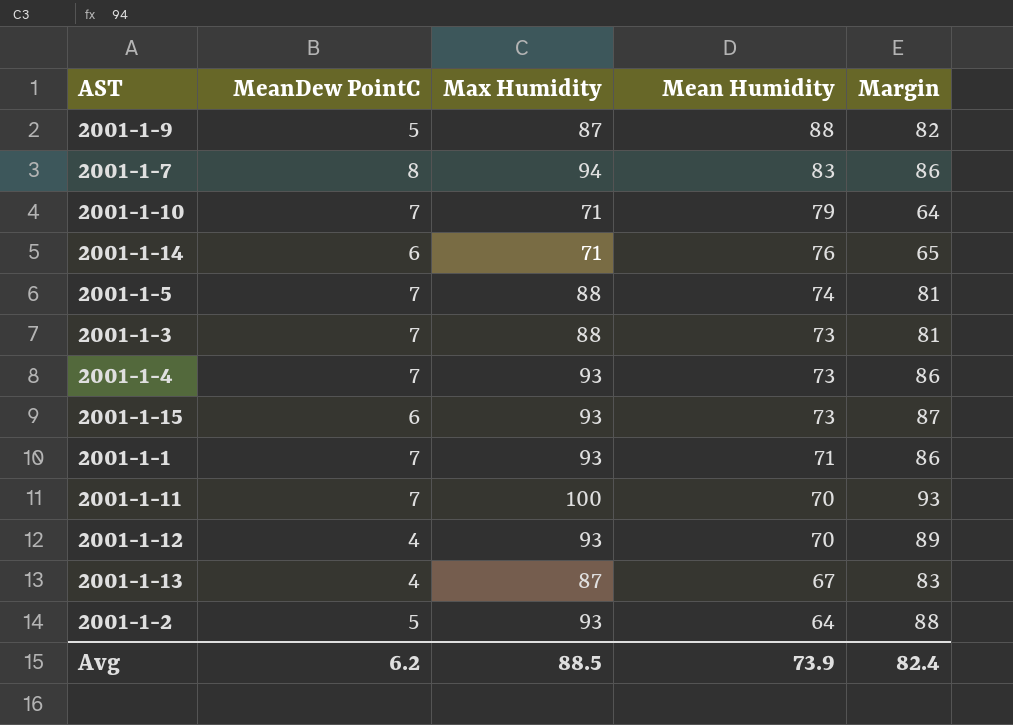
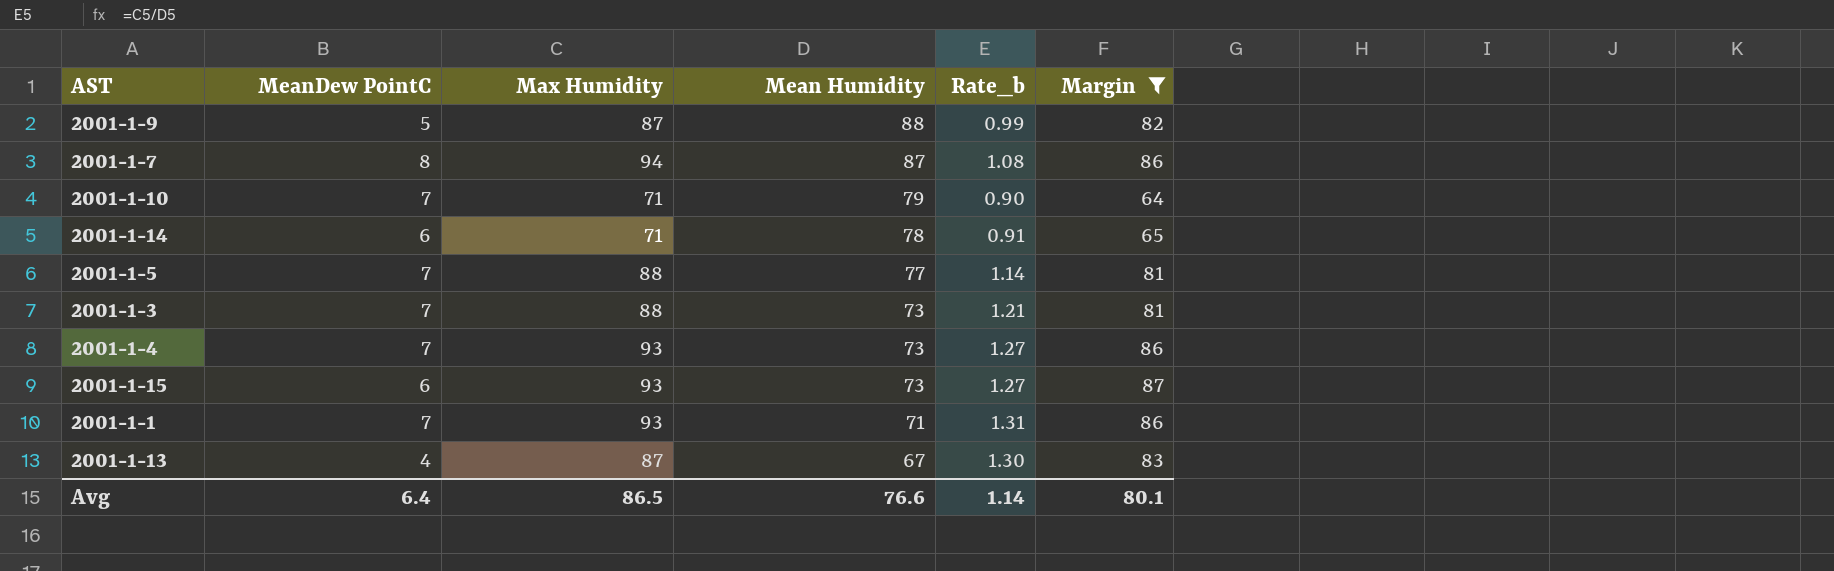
filter: none -> Margin <= 87
column Rate_b | formula: none -> [Max Humidity] / [Mean Humidity]
2001-1-7 | Mean Humidity: 83 -> 87
2001-1-14 | Mean Humidity: 76 -> 78
2001-1-5 | Mean Humidity: 74 -> 77
Avg | MeanDew PointC: 6.2 -> 6.4
Avg | Max Humidity: 88.5 -> 86.5
Avg | Mean Humidity: 73.9 -> 76.6
Avg | Margin: 82.4 -> 80.1

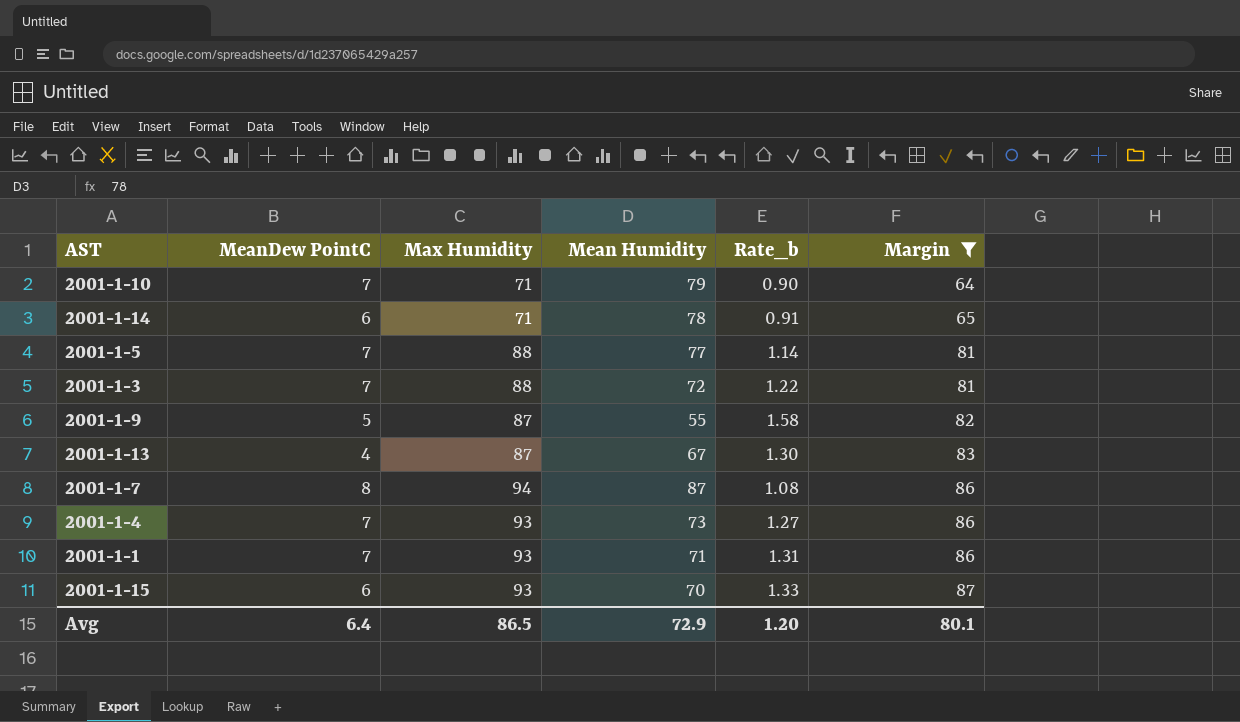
row order: Mean Humidity descending -> Margin ascending
2001-1-3 | Mean Humidity: 73 -> 72
2001-1-3 | Rate_b: 1.21 -> 1.22
2001-1-9 | Mean Humidity: 88 -> 55
2001-1-9 | Rate_b: 0.99 -> 1.58
2001-1-15 | Mean Humidity: 73 -> 70
2001-1-15 | Rate_b: 1.27 -> 1.33
Avg | Mean Humidity: 76.6 -> 72.9
Avg | Rate_b: 1.14 -> 1.20

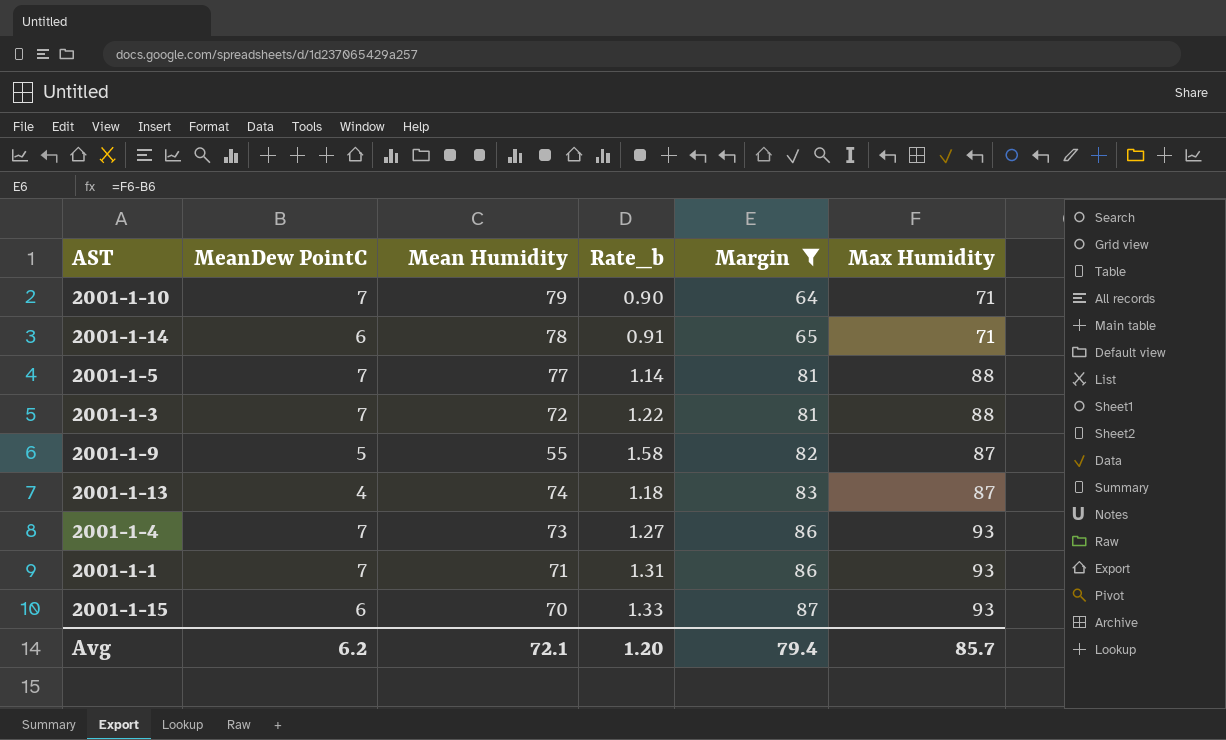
column Max Humidity | position: 3 -> 6
row 2001-1-7: 8 | 94 | 87 | 1.08 | 86 -> none
2001-1-13 | Mean Humidity: 67 -> 74
2001-1-13 | Rate_b: 1.30 -> 1.18
Avg | MeanDew PointC: 6.4 -> 6.2
Avg | Mean Humidity: 72.9 -> 72.1
Avg | Margin: 80.1 -> 79.4
Avg | Max Humidity: 86.5 -> 85.7

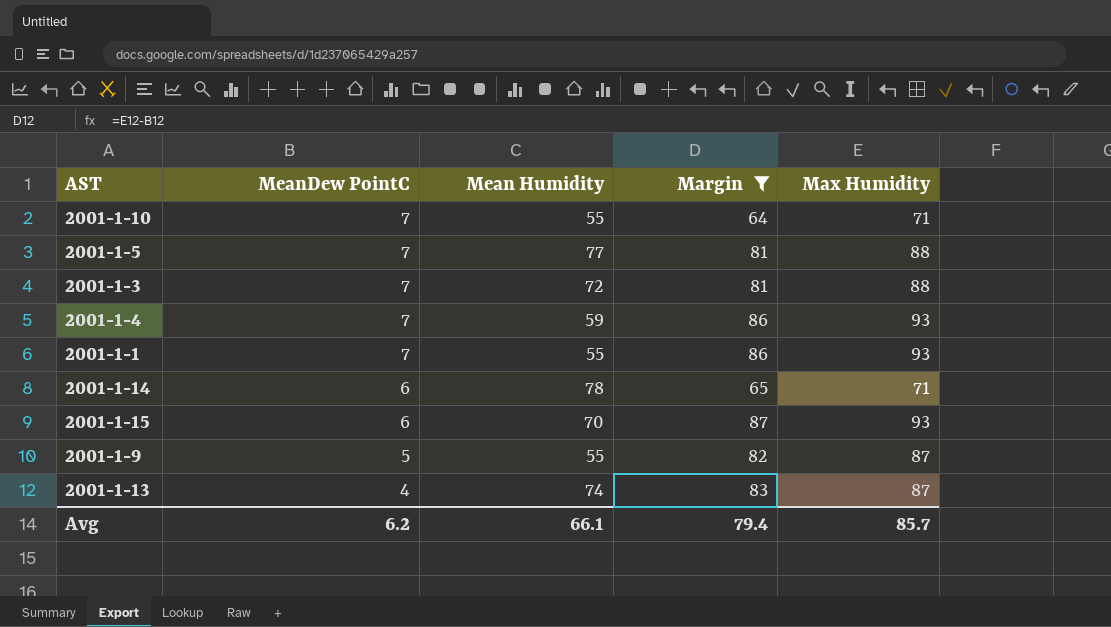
row order: Margin ascending -> MeanDew PointC descending
column Rate_b | formula: [Max Humidity] / [Mean Humidity] -> none
2001-1-10 | Mean Humidity: 79 -> 55
2001-1-4 | Mean Humidity: 73 -> 59
2001-1-1 | Mean Humidity: 71 -> 55
Avg | Mean Humidity: 72.1 -> 66.1

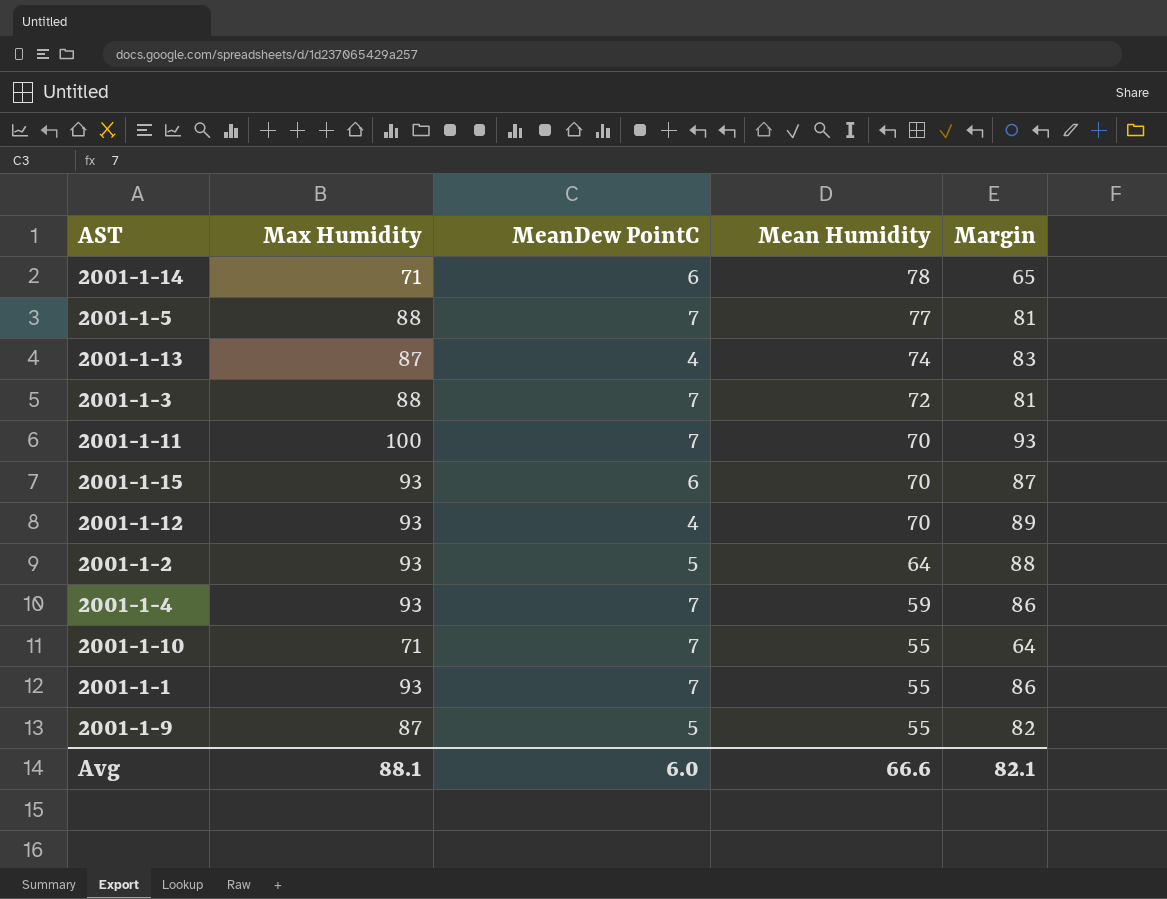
filter: Margin <= 87 -> none
row order: MeanDew PointC descending -> Mean Humidity descending
column Max Humidity | position: 5 -> 2
Avg | Max Humidity: 85.7 -> 88.1
Avg | MeanDew PointC: 6.2 -> 6.0
Avg | Mean Humidity: 66.1 -> 66.6
Avg | Margin: 79.4 -> 82.1

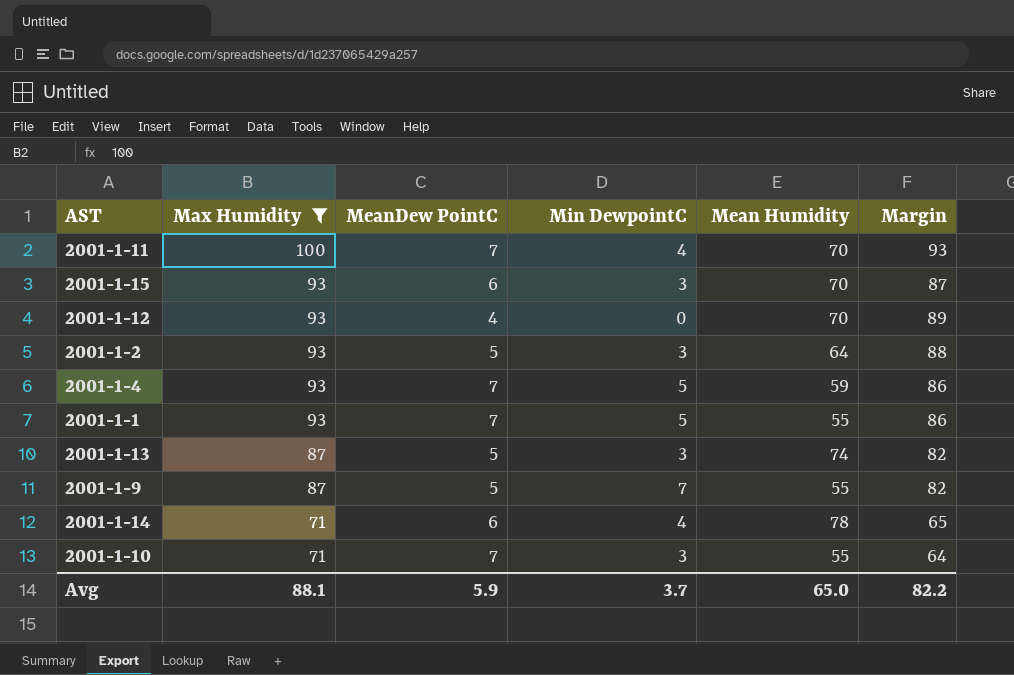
filter: none -> Max Humidity != 88
row order: Mean Humidity descending -> Max Humidity descending
column Min DewpointC | position: none -> 4
2001-1-13 | MeanDew PointC: 4 -> 5
2001-1-13 | Margin: 83 -> 82
Avg | MeanDew PointC: 6.0 -> 5.9
Avg | Mean Humidity: 66.6 -> 65.0
Avg | Margin: 82.1 -> 82.2

